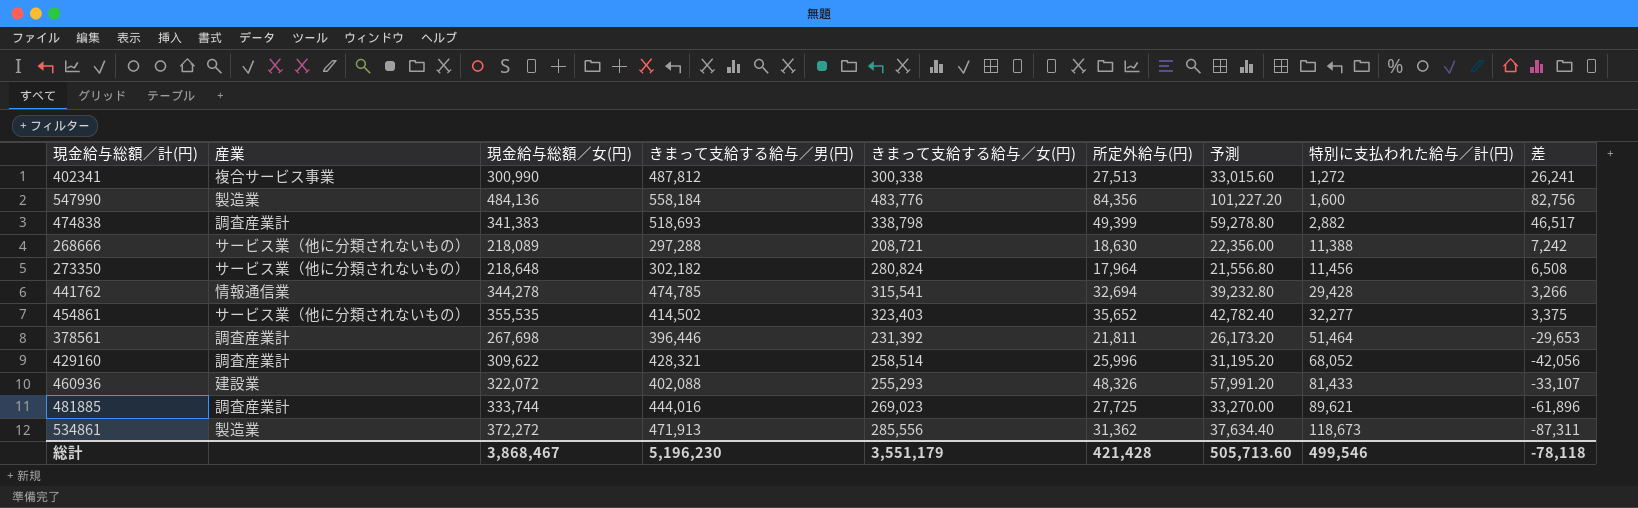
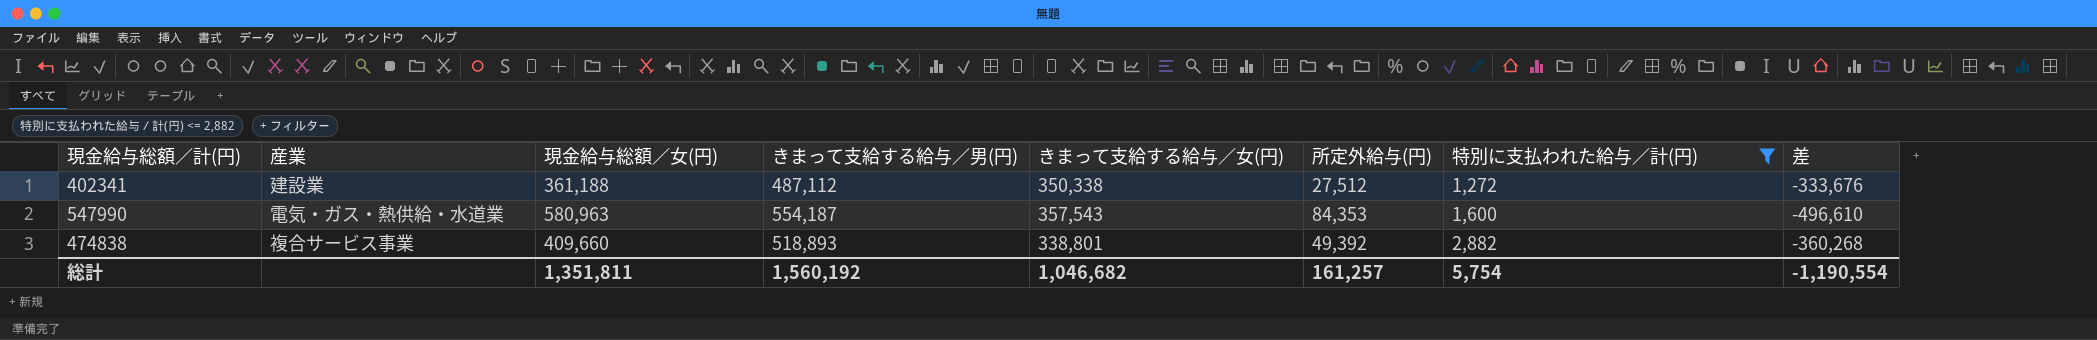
filter: none -> 特別に支払われた給与／計(円) <= 2,882
column 予測 | formula: [所定外給与(円)] * 1.2 -> none
column 差 | formula: [所定外給与(円)] - [特別に支払われた給与／計(円)] -> [所定外給与(円)] - [現金給与総額／女(円)]
402341 | 産業: 複合サービス事業 -> 建設業
402341 | 現金給与総額／女(円): 300,990 -> 361,188
402341 | きまって支給する給与／男(円): 487,812 -> 487,112
402341 | きまって支給する給与／女(円): 300,338 -> 350,338
402341 | 所定外給与(円): 27,513 -> 27,512
547990 | 産業: 製造業 -> 電気・ガス・熱供給・水道業
547990 | 現金給与総額／女(円): 484,136 -> 580,963
547990 | きまって支給する給与／男(円): 558,184 -> 554,187
547990 | きまって支給する給与／女(円): 483,776 -> 357,543
547990 | 所定外給与(円): 84,356 -> 84,353
474838 | 産業: 調査産業計 -> 複合サービス事業
474838 | 現金給与総額／女(円): 341,383 -> 409,660
474838 | きまって支給する給与／男(円): 518,693 -> 518,893
474838 | きまって支給する給与／女(円): 338,798 -> 338,801
474838 | 所定外給与(円): 49,399 -> 49,392
総計 | 現金給与総額／女(円): 3,868,467 -> 1,351,811
総計 | きまって支給する給与／男(円): 5,196,230 -> 1,560,192
総計 | きまって支給する給与／女(円): 3,551,179 -> 1,046,682
総計 | 所定外給与(円): 421,428 -> 161,257
総計 | 特別に支払われた給与／計(円): 499,546 -> 5,754
総計 | 差: -78,118 -> -1,190,554

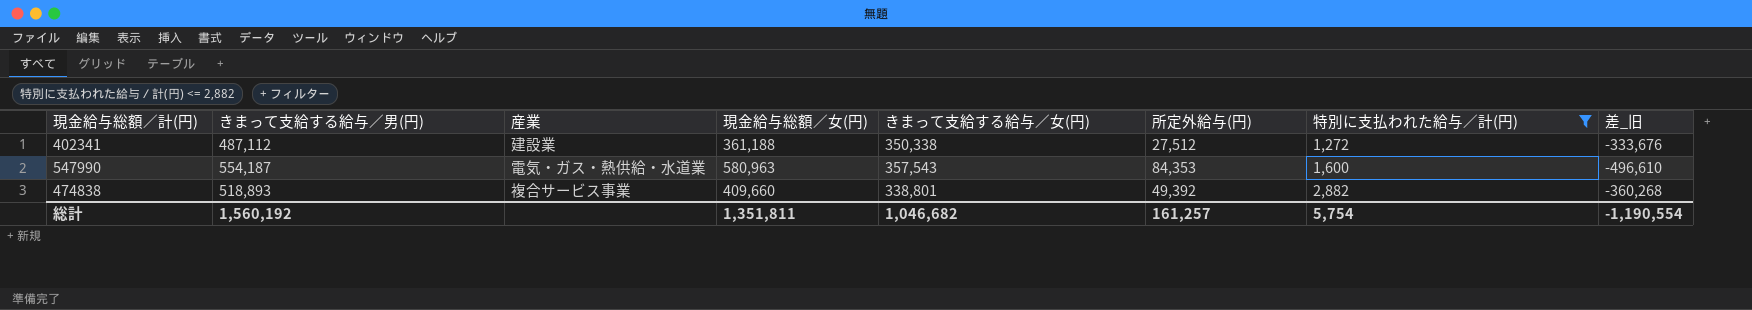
column きまって支給する給与／男(円) | position: 4 -> 2
column name: 差 -> 差_旧

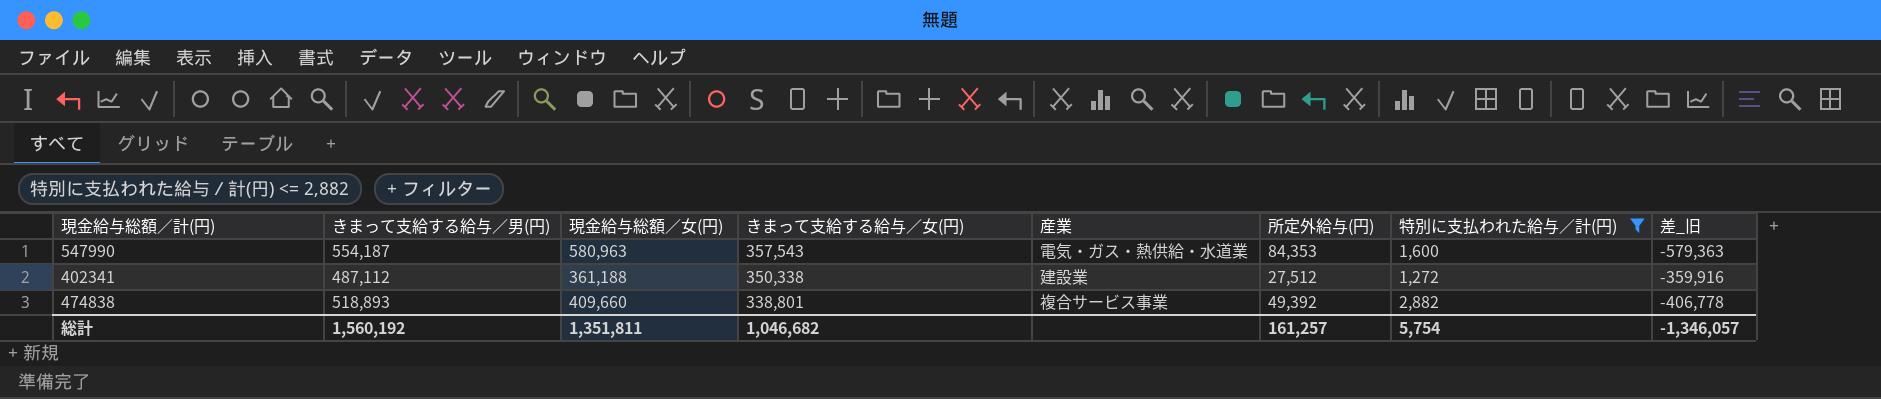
row order: 特別に支払われた給与／計(円) ascending -> きまって支給する給与／女(円) descending
column 産業 | position: 3 -> 5
column 差_旧 | formula: [所定外給与(円)] - [現金給与総額／女(円)] -> [特別に支払われた給与／計(円)] - [現金給与総額／女(円)]
総計 | 差_旧: -1,190,554 -> -1,346,057

